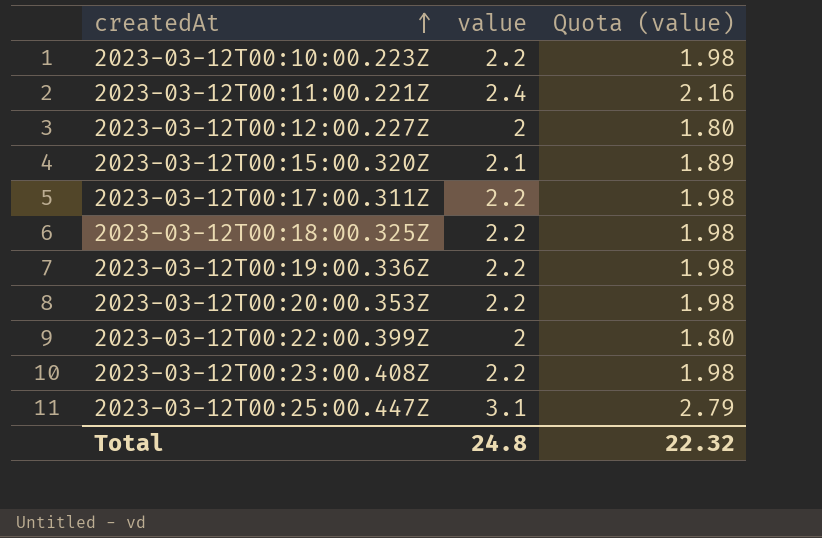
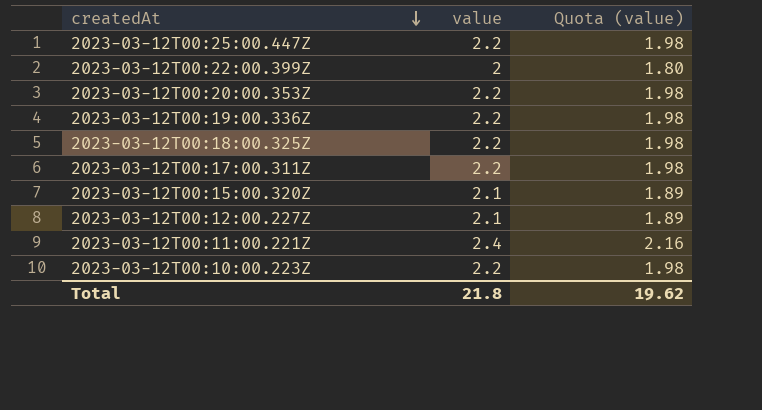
row order: createdAt ascending -> createdAt descending
row 2023-03-12T00:23:00.408Z: 2.2 | 1.98 -> none
2023-03-12T00:25:00.447Z | value: 3.1 -> 2.2
2023-03-12T00:25:00.447Z | Quota (value): 2.79 -> 1.98
2023-03-12T00:12:00.227Z | value: 2 -> 2.1
2023-03-12T00:12:00.227Z | Quota (value): 1.80 -> 1.89
Total | value: 24.8 -> 21.8
Total | Quota (value): 22.32 -> 19.62

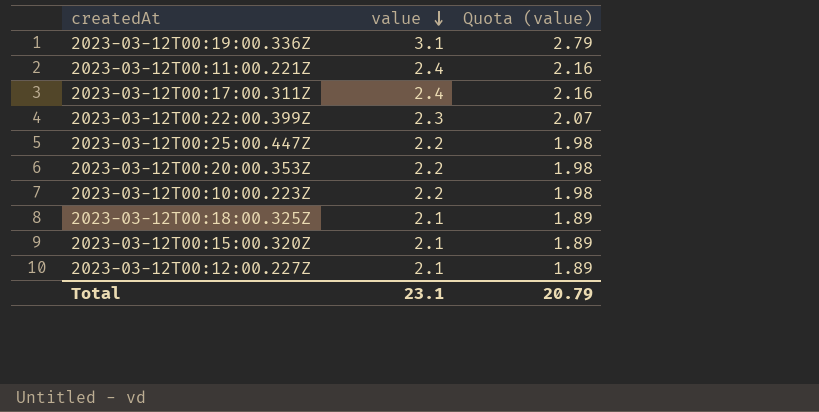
row order: createdAt descending -> value descending
2023-03-12T00:19:00.336Z | value: 2.2 -> 3.1
2023-03-12T00:19:00.336Z | Quota (value): 1.98 -> 2.79
2023-03-12T00:17:00.311Z | value: 2.2 -> 2.4
2023-03-12T00:17:00.311Z | Quota (value): 1.98 -> 2.16
2023-03-12T00:22:00.399Z | value: 2 -> 2.3
2023-03-12T00:22:00.399Z | Quota (value): 1.80 -> 2.07
2023-03-12T00:18:00.325Z | value: 2.2 -> 2.1
2023-03-12T00:18:00.325Z | Quota (value): 1.98 -> 1.89
Total | value: 21.8 -> 23.1
Total | Quota (value): 19.62 -> 20.79

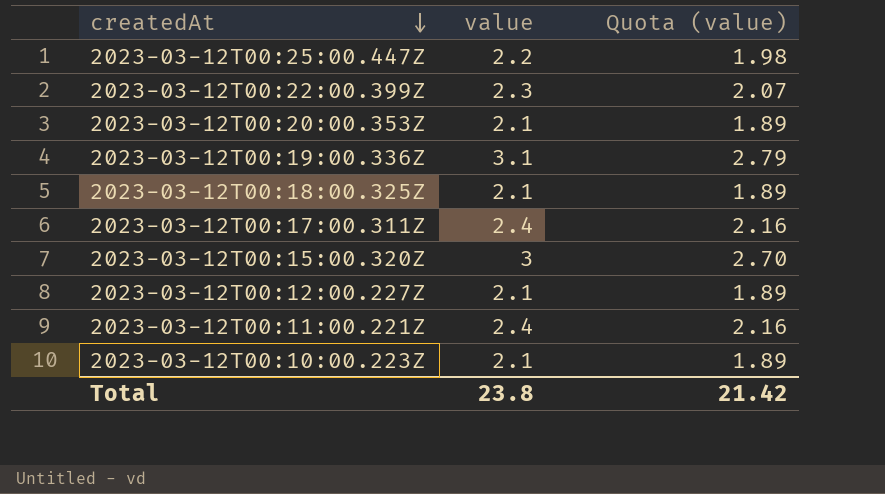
row order: value descending -> createdAt descending
2023-03-12T00:20:00.353Z | value: 2.2 -> 2.1
2023-03-12T00:20:00.353Z | Quota (value): 1.98 -> 1.89
2023-03-12T00:15:00.320Z | value: 2.1 -> 3
2023-03-12T00:15:00.320Z | Quota (value): 1.89 -> 2.70
2023-03-12T00:10:00.223Z | value: 2.2 -> 2.1
2023-03-12T00:10:00.223Z | Quota (value): 1.98 -> 1.89
Total | value: 23.1 -> 23.8
Total | Quota (value): 20.79 -> 21.42

